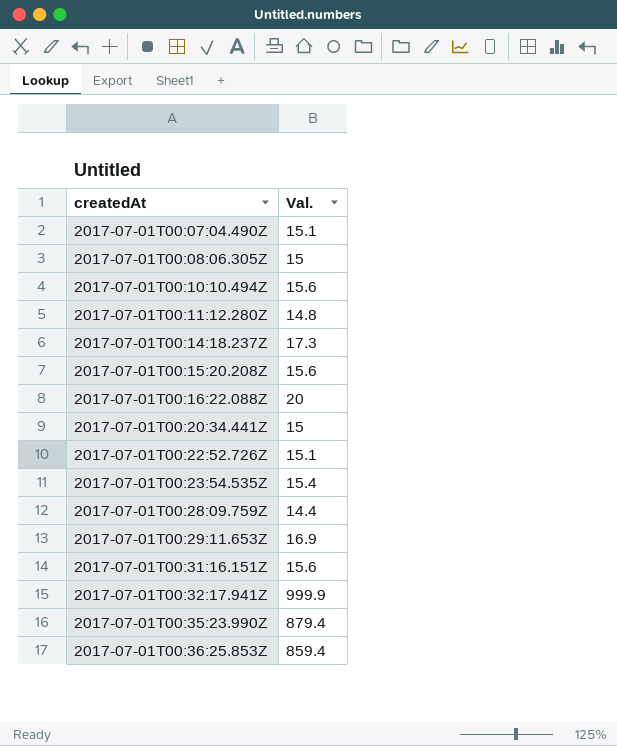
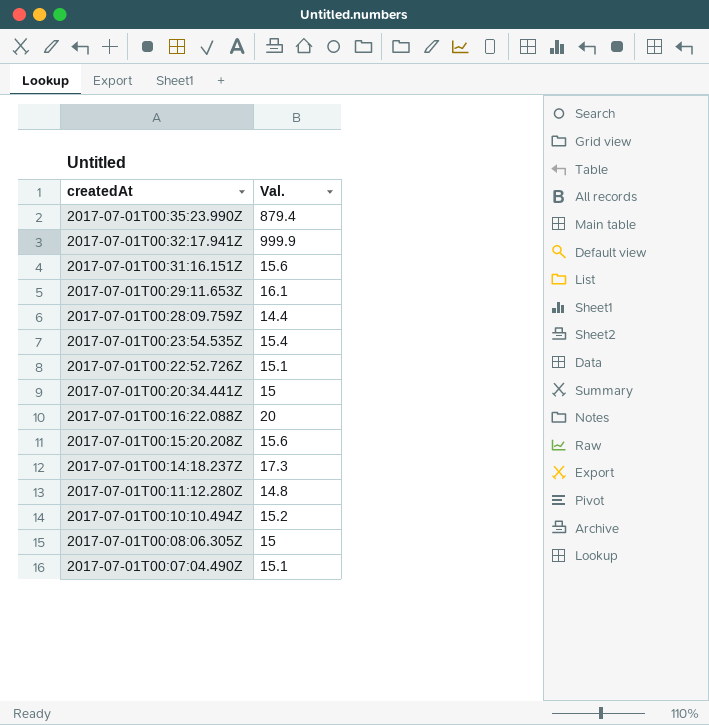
row order: createdAt ascending -> createdAt descending
row 2017-07-01T00:36:25.853Z: 859.4 -> none
2017-07-01T00:29:11.653Z | Val.: 16.9 -> 16.1
2017-07-01T00:10:10.494Z | Val.: 15.6 -> 15.2

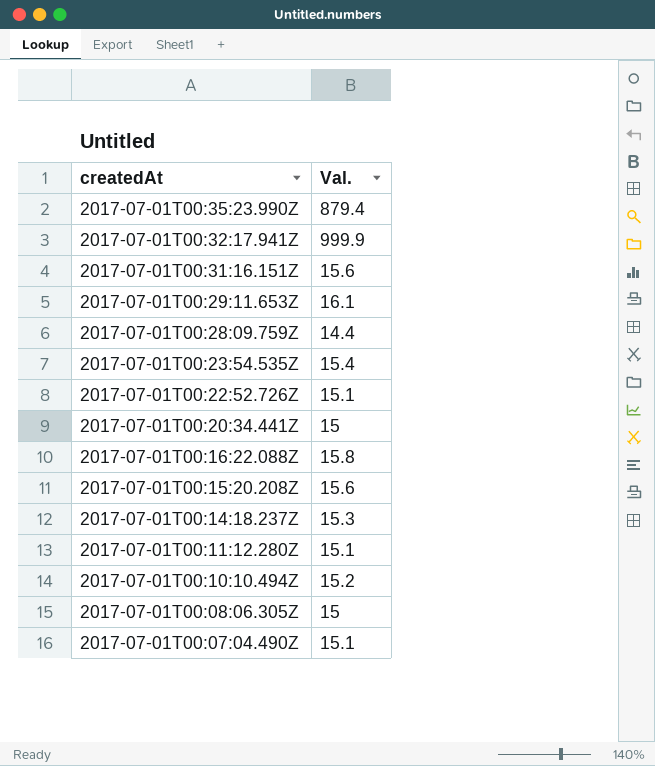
2017-07-01T00:16:22.088Z | Val.: 20 -> 15.8
2017-07-01T00:14:18.237Z | Val.: 17.3 -> 15.3
2017-07-01T00:11:12.280Z | Val.: 14.8 -> 15.1

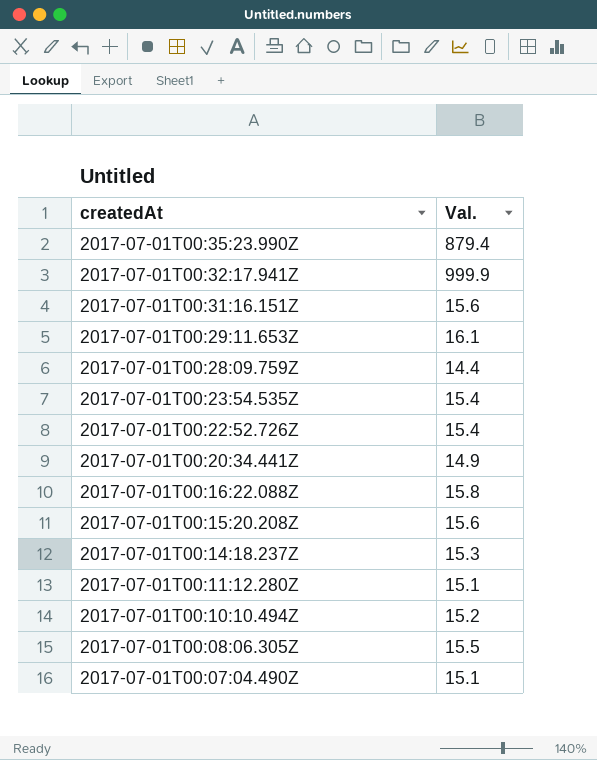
2017-07-01T00:22:52.726Z | Val.: 15.1 -> 15.4
2017-07-01T00:20:34.441Z | Val.: 15 -> 14.9
2017-07-01T00:08:06.305Z | Val.: 15 -> 15.5

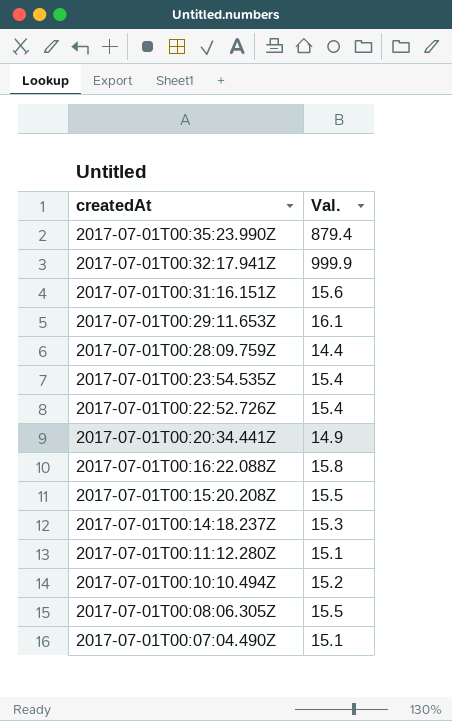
2017-07-01T00:15:20.208Z | Val.: 15.6 -> 15.5

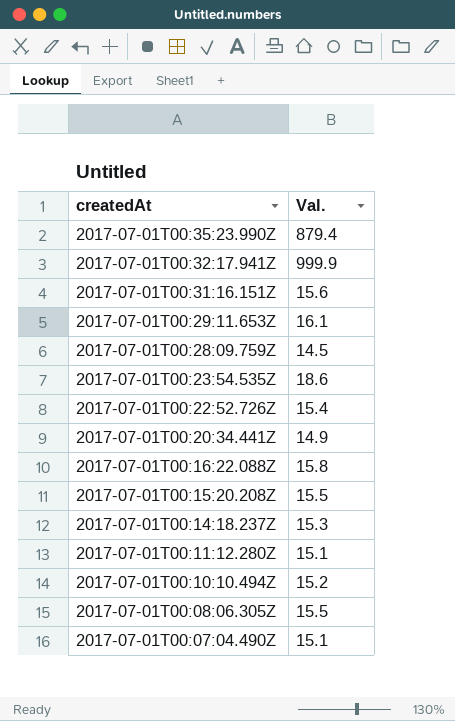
2017-07-01T00:28:09.759Z | Val.: 14.4 -> 14.5
2017-07-01T00:23:54.535Z | Val.: 15.4 -> 18.6

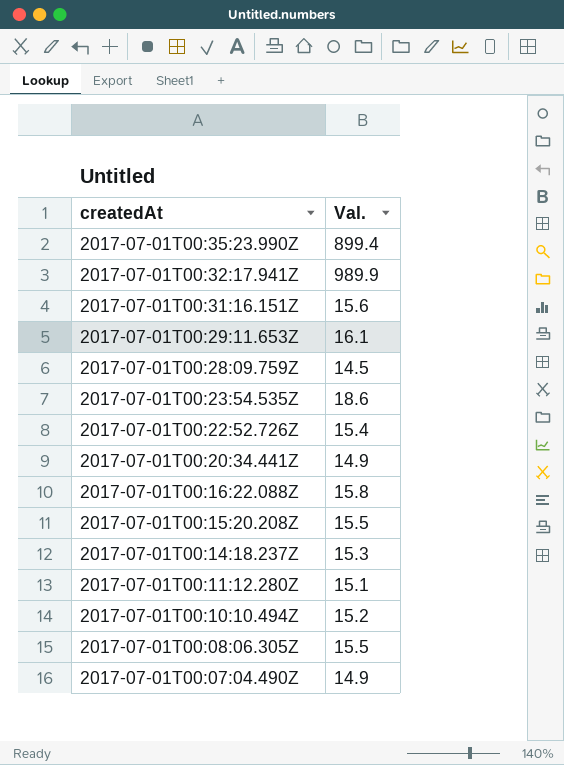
2017-07-01T00:35:23.990Z | Val.: 879.4 -> 899.4
2017-07-01T00:32:17.941Z | Val.: 999.9 -> 989.9
2017-07-01T00:07:04.490Z | Val.: 15.1 -> 14.9

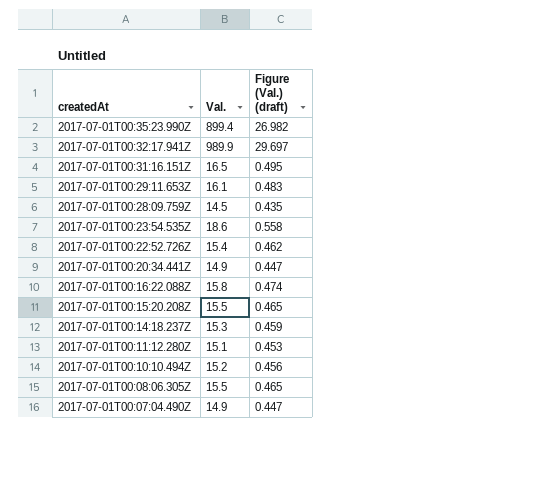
column Figure (Val.) (draft) | formula: none -> [Val.] * 0.03
2017-07-01T00:31:16.151Z | Val.: 15.6 -> 16.5

